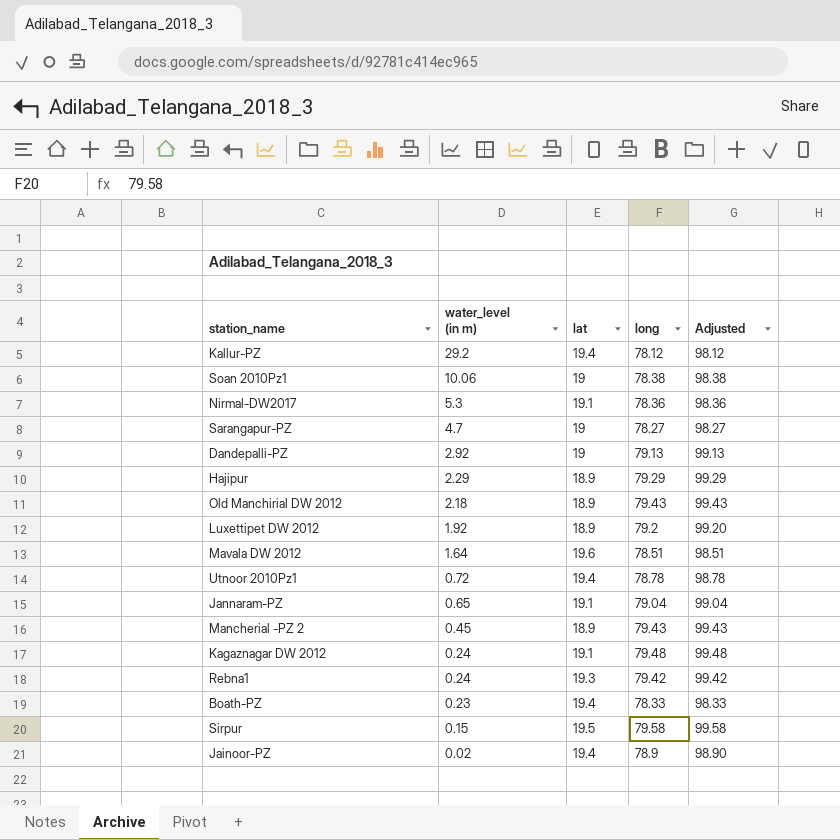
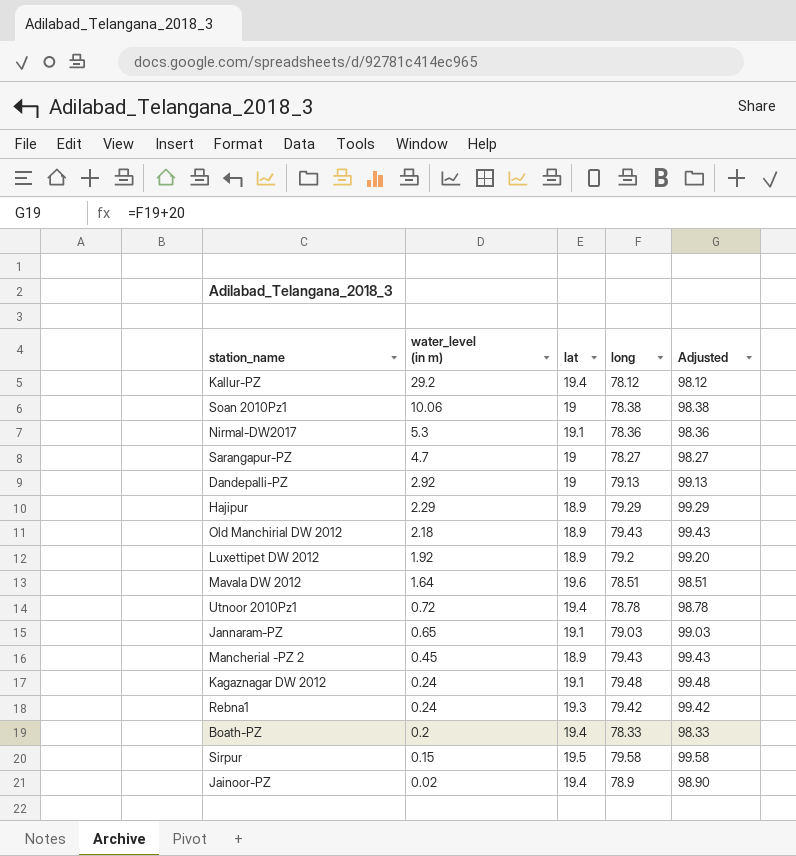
Jannaram-PZ | long: 79.04 -> 79.03
Jannaram-PZ | Adjusted: 99.04 -> 99.03
Boath-PZ | water_level (in m): 0.23 -> 0.2

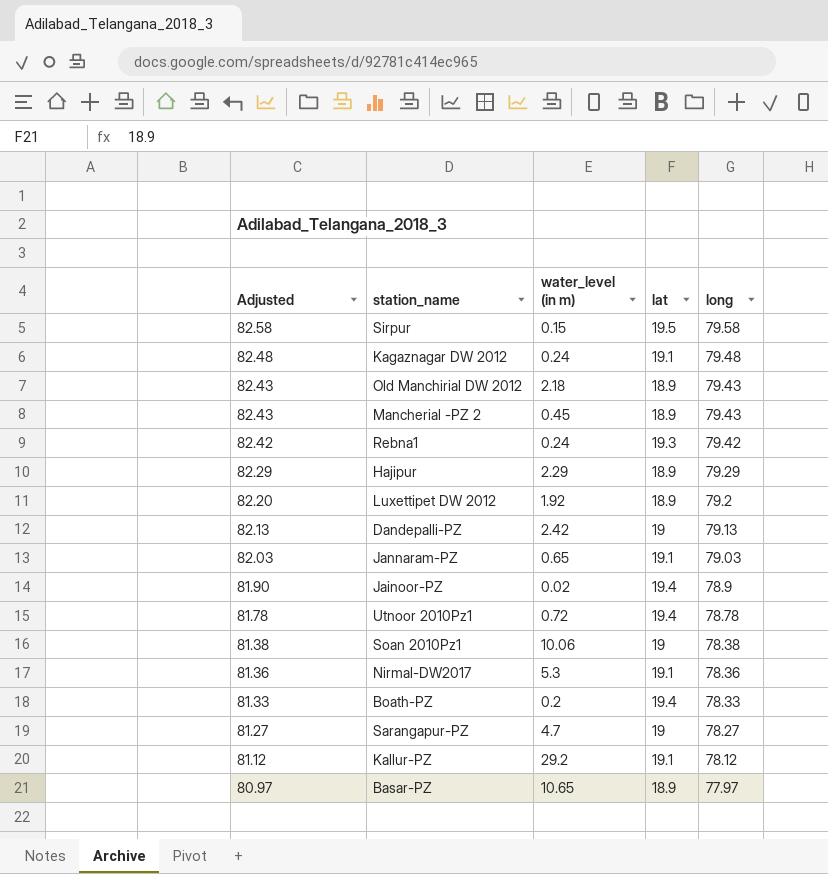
row order: water_level (in m) descending -> Adjusted descending
column Adjusted | formula: [long] + 20 -> [long] + 3
column Adjusted | position: 5 -> 1
row Mavala DW 2012: 1.64 | 19.6 | 78.51 | 98.51 -> none
Dandepalli-PZ | water_level (in m): 2.92 -> 2.42
Kallur-PZ | lat: 19.4 -> 19.1
row Basar-PZ: none -> 80.97 | 10.65 | 18.9 | 77.97

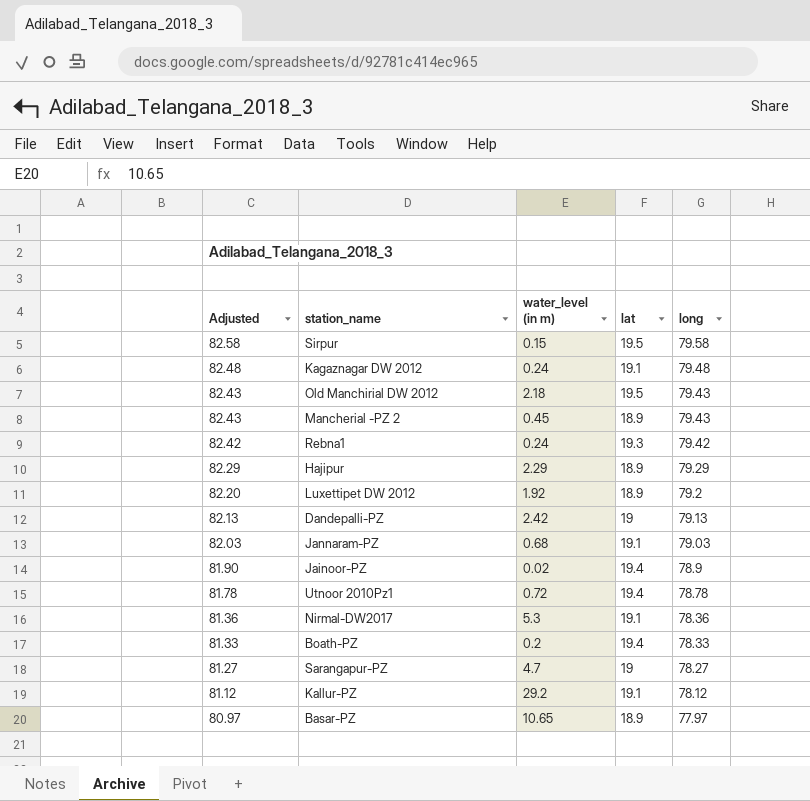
row Soan 2010Pz1: 81.38 | 10.06 | 19 | 78.38 -> none
Old Manchirial DW 2012 | lat: 18.9 -> 19.5
Jannaram-PZ | water_level (in m): 0.65 -> 0.68

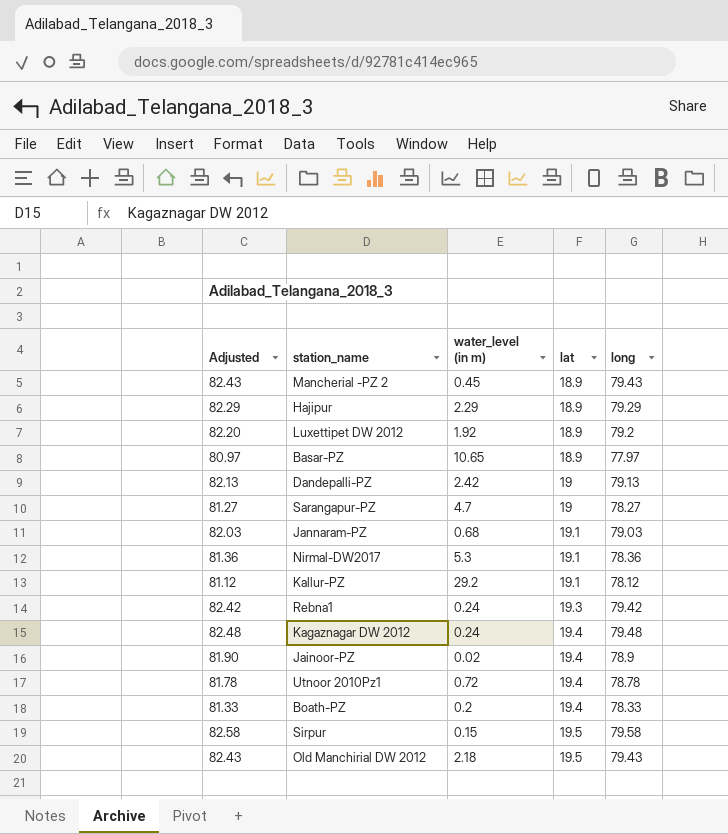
row order: Adjusted descending -> lat ascending
Kagaznagar DW 2012 | lat: 19.1 -> 19.4

